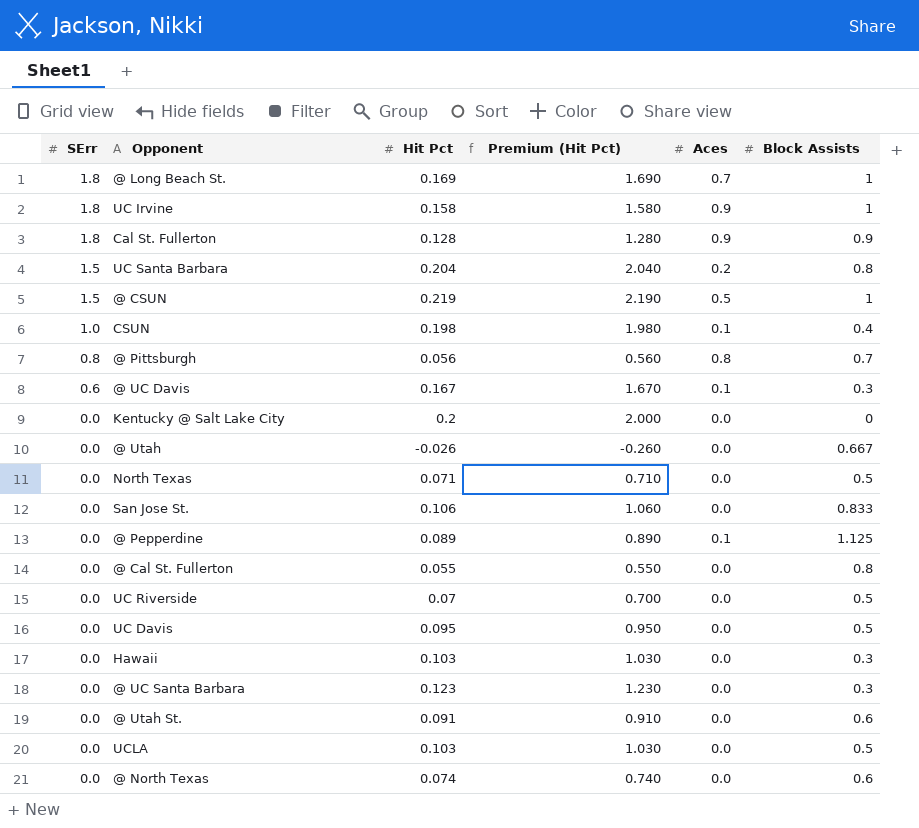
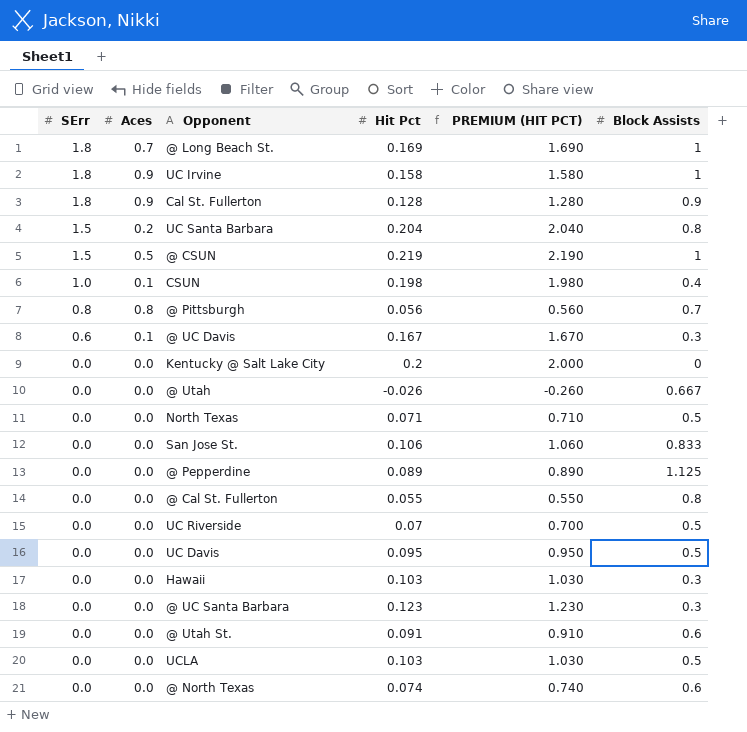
column Aces | position: 5 -> 2
column name: Premium (Hit Pct) -> PREMIUM (HIT PCT)
@ Pepperdine | Aces: 0.1 -> 0.0

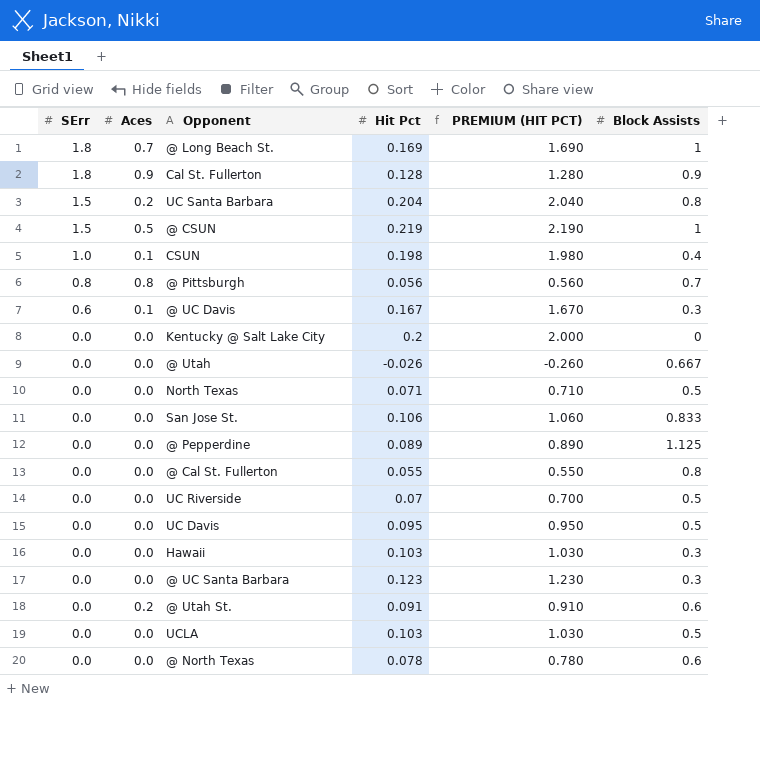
row UC Irvine: 1.8 | 0.9 | 0.158 | 1.580 | 1 -> none
@ Utah St. | Aces: 0.0 -> 0.2
@ North Texas | Hit Pct: 0.074 -> 0.078
@ North Texas | PREMIUM (HIT PCT): 0.740 -> 0.780

